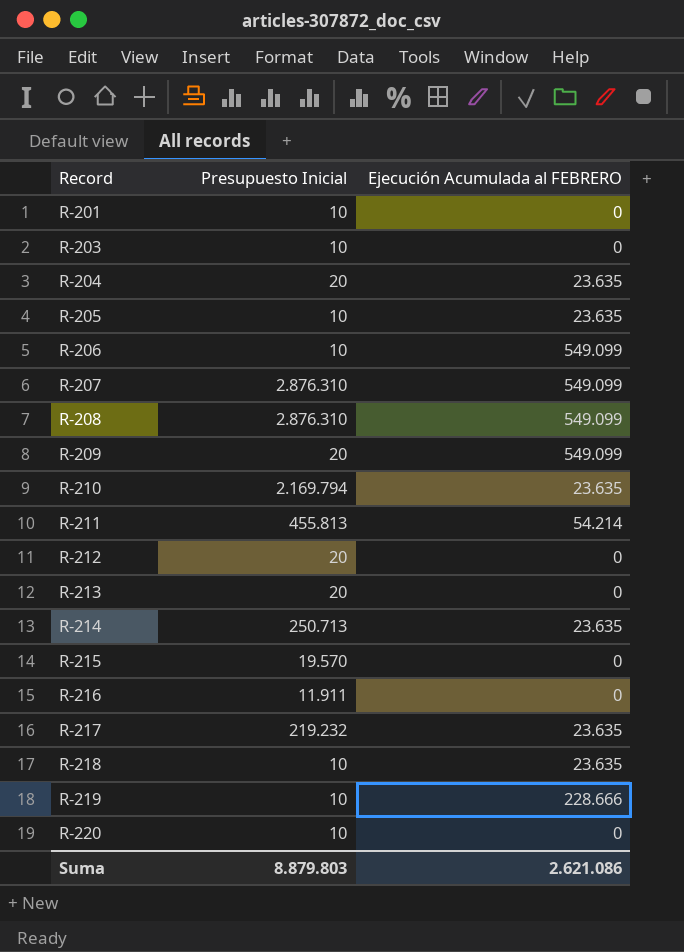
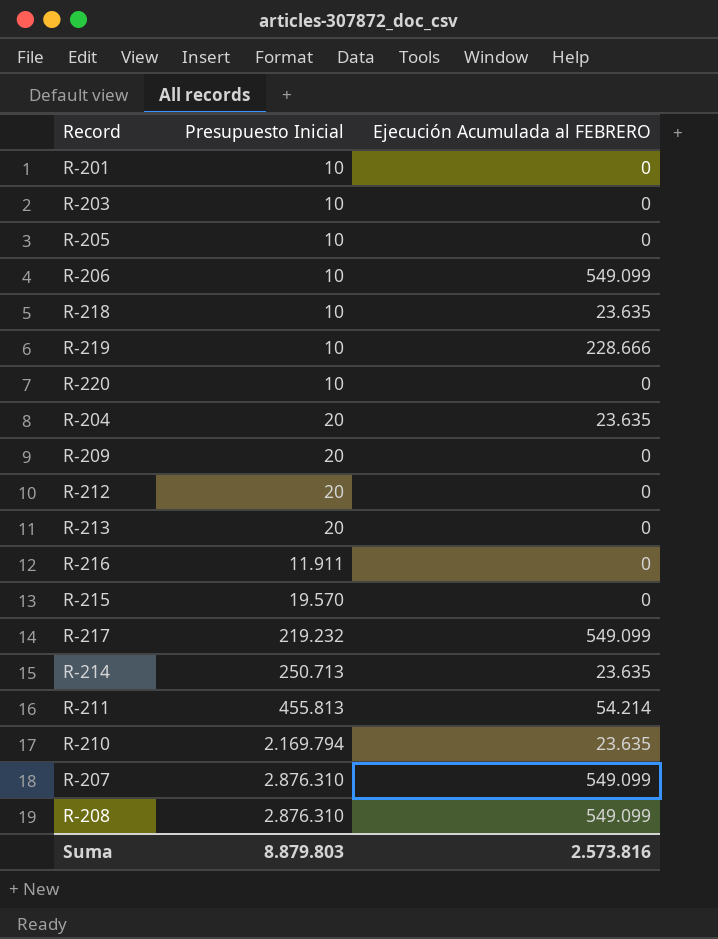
row order: Record ascending -> Presupuesto Inicial ascending
R-205 | Ejecución Acumulada al FEBRERO: 23.635 -> 0
R-209 | Ejecución Acumulada al FEBRERO: 549.099 -> 0
R-217 | Ejecución Acumulada al FEBRERO: 23.635 -> 549.099
Suma | Ejecución Acumulada al FEBRERO: 2.621.086 -> 2.573.816

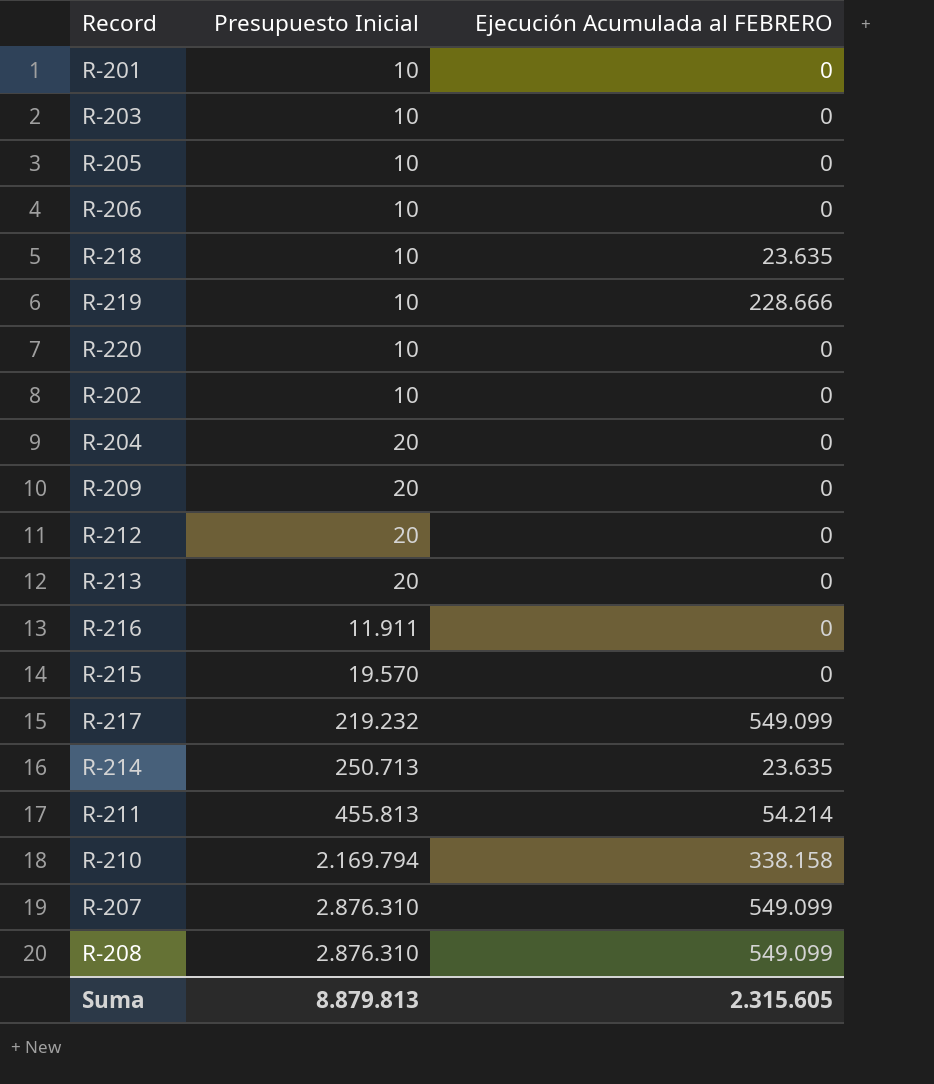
R-206 | Ejecución Acumulada al FEBRERO: 549.099 -> 0
row R-202: none -> 10 | 0
R-204 | Ejecución Acumulada al FEBRERO: 23.635 -> 0
R-210 | Ejecución Acumulada al FEBRERO: 23.635 -> 338.158
Suma | Presupuesto Inicial: 8.879.803 -> 8.879.813
Suma | Ejecución Acumulada al FEBRERO: 2.573.816 -> 2.315.605

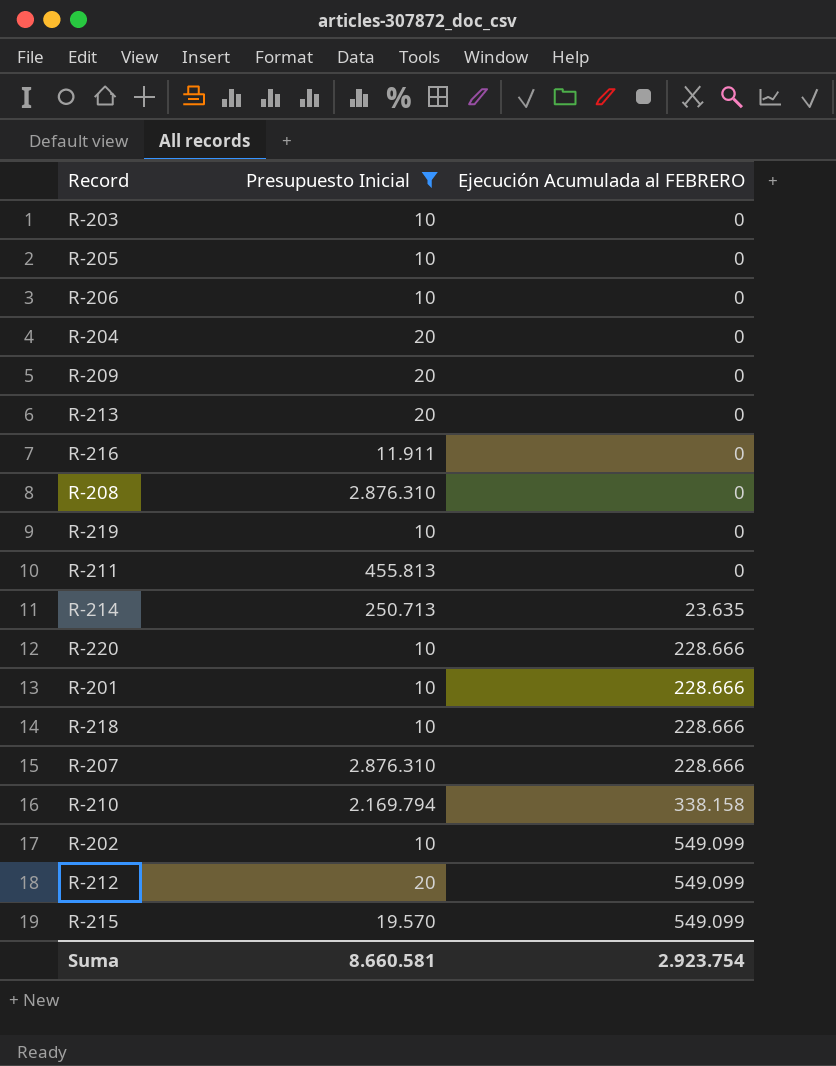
filter: none -> Presupuesto Inicial != 219.232
row order: Presupuesto Inicial ascending -> Ejecución Acumulada al FEBRERO ascending
R-208 | Ejecución Acumulada al FEBRERO: 549.099 -> 0
R-219 | Ejecución Acumulada al FEBRERO: 228.666 -> 0
R-211 | Ejecución Acumulada al FEBRERO: 54.214 -> 0
R-220 | Ejecución Acumulada al FEBRERO: 0 -> 228.666
R-201 | Ejecución Acumulada al FEBRERO: 0 -> 228.666
R-218 | Ejecución Acumulada al FEBRERO: 23.635 -> 228.666
R-207 | Ejecución Acumulada al FEBRERO: 549.099 -> 228.666
R-202 | Ejecución Acumulada al FEBRERO: 0 -> 549.099
R-212 | Ejecución Acumulada al FEBRERO: 0 -> 549.099
R-215 | Ejecución Acumulada al FEBRERO: 0 -> 549.099
Suma | Presupuesto Inicial: 8.879.813 -> 8.660.581
Suma | Ejecución Acumulada al FEBRERO: 2.315.605 -> 2.923.754

